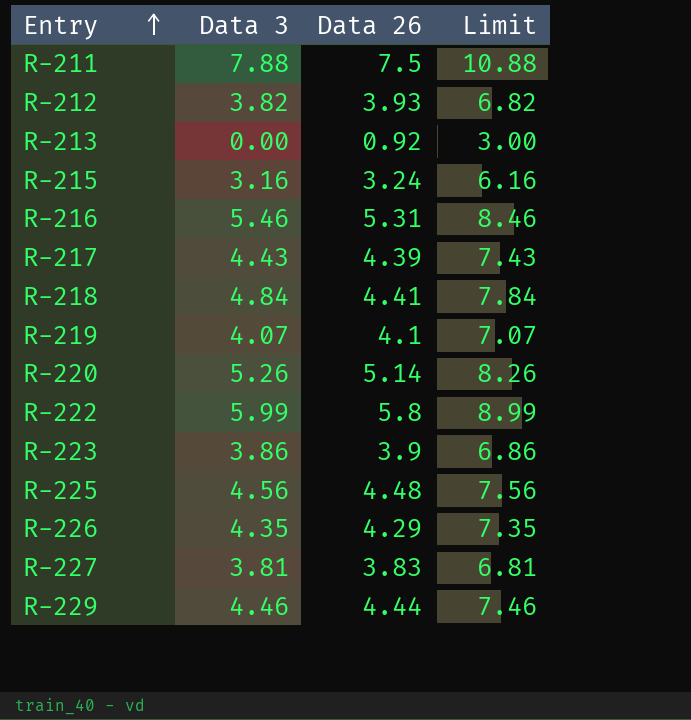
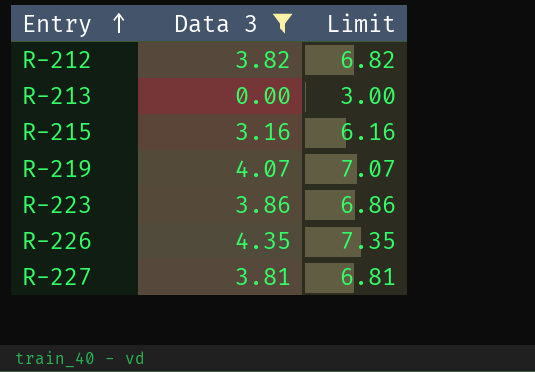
filter: none -> Data 3 <= 4.35
column Data 26 | position: 3 -> none

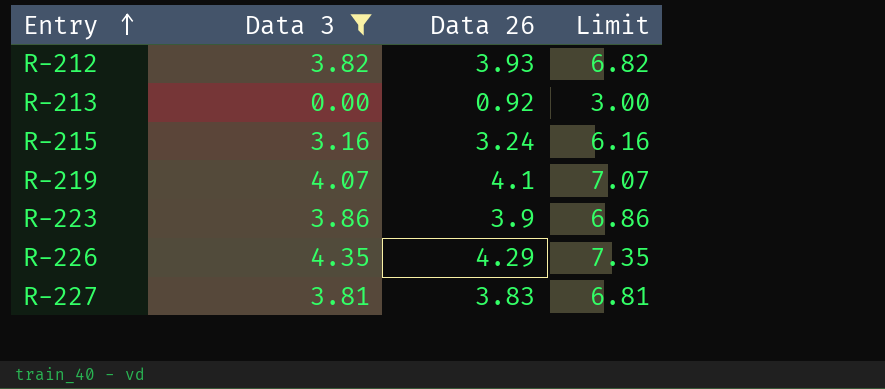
column Data 26 | position: none -> 3

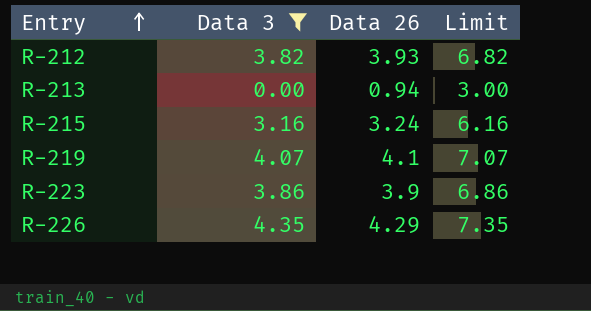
row R-227: 3.81 | 3.83 | 6.81 -> none
R-213 | Data 26: 0.92 -> 0.94

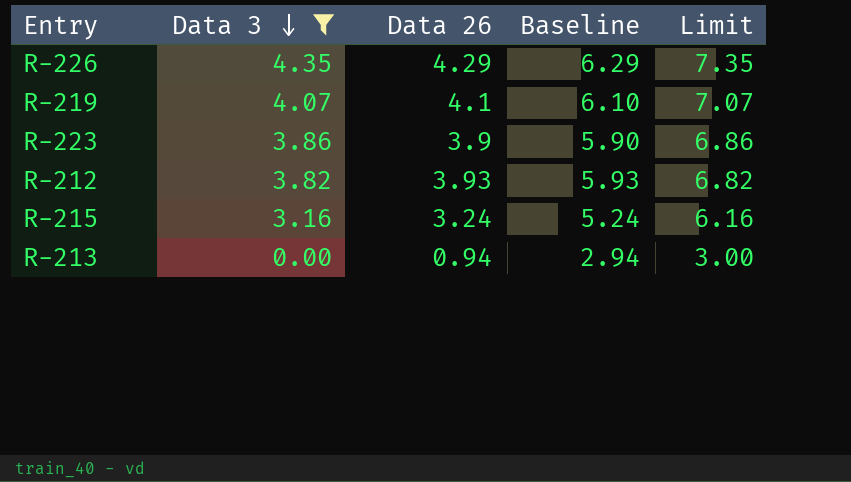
row order: Entry ascending -> Data 3 descending
column Baseline | formula: none -> [Data 26] + 2

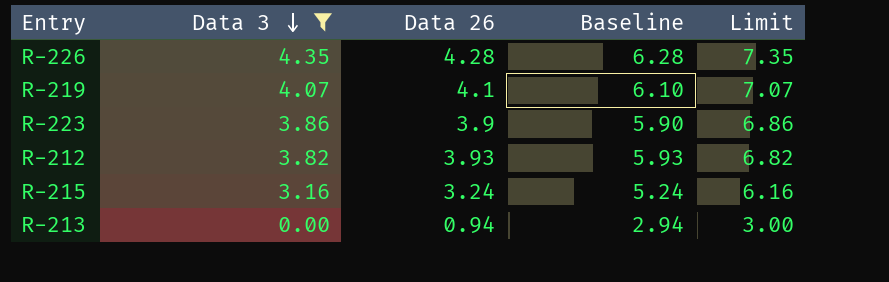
R-226 | Data 26: 4.29 -> 4.28
R-226 | Baseline: 6.29 -> 6.28

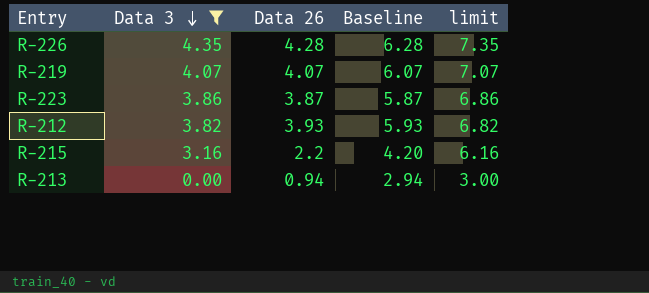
column name: Limit -> limit
R-219 | Data 26: 4.1 -> 4.07
R-219 | Baseline: 6.10 -> 6.07
R-223 | Data 26: 3.9 -> 3.87
R-223 | Baseline: 5.90 -> 5.87
R-215 | Data 26: 3.24 -> 2.2
R-215 | Baseline: 5.24 -> 4.20

